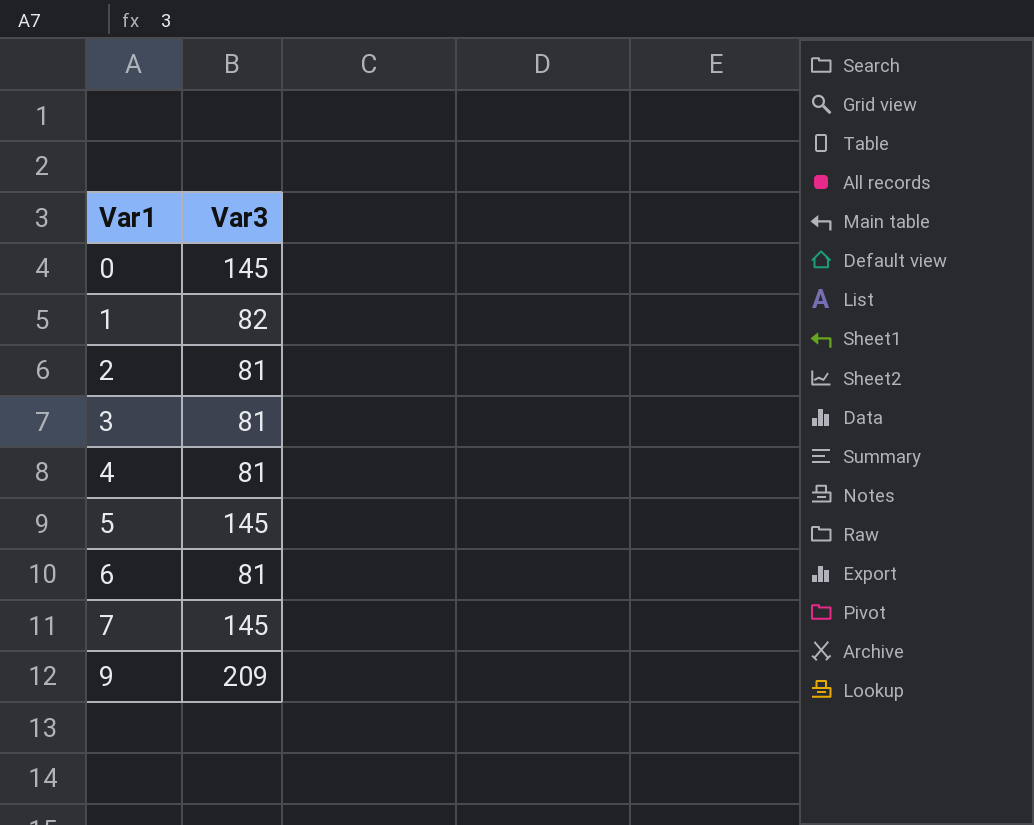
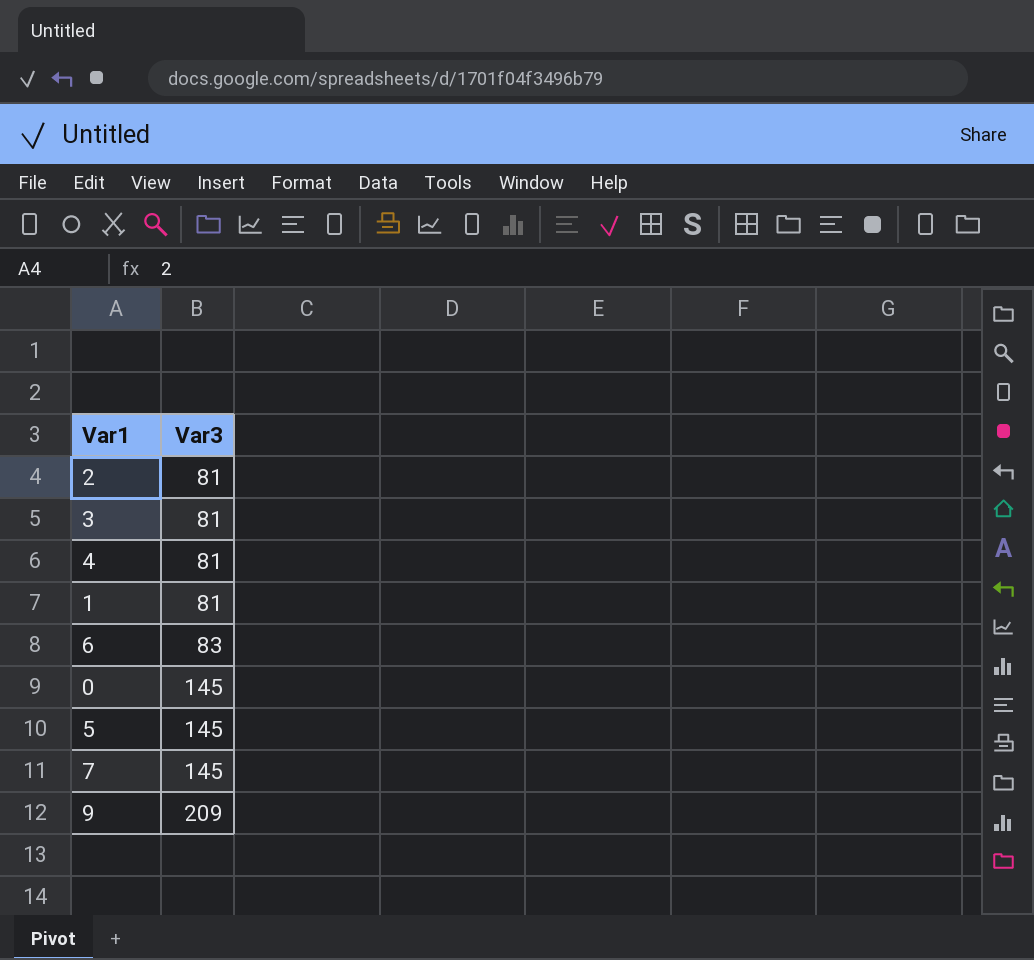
row order: Var1 ascending -> Var3 ascending
1 | Var3: 82 -> 81
6 | Var3: 81 -> 83

